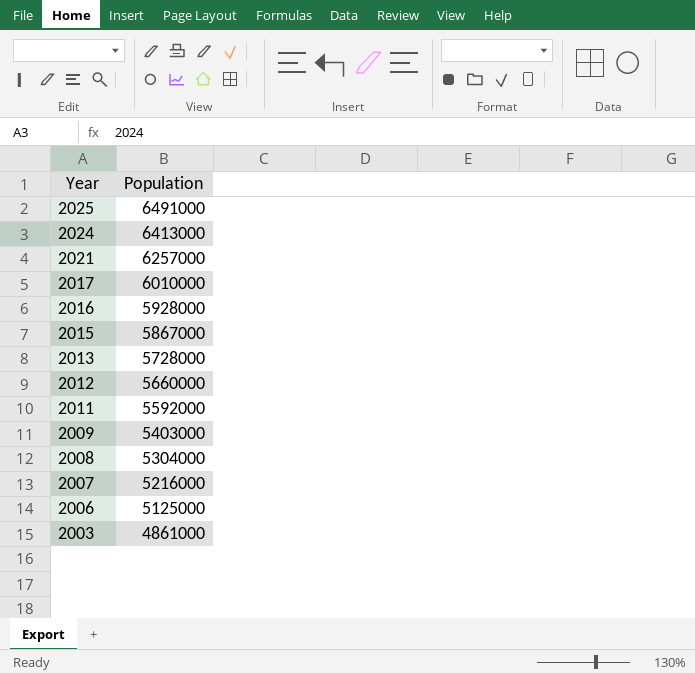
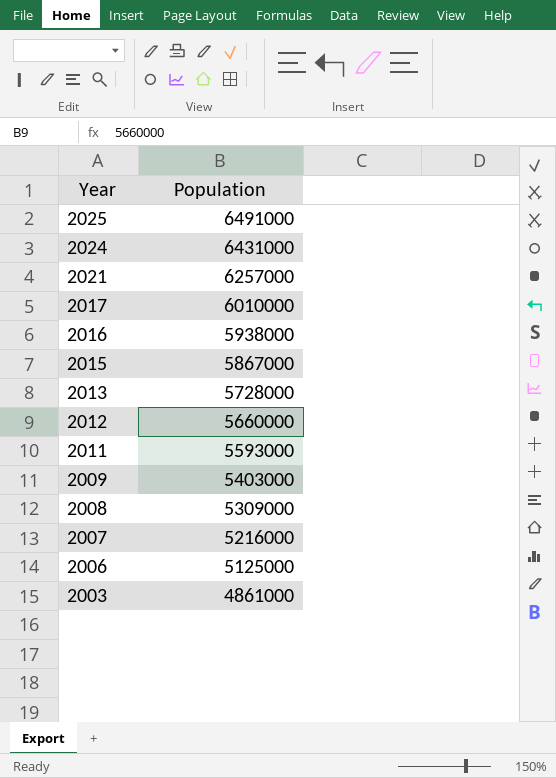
2024 | Population: 6413000 -> 6431000
2016 | Population: 5928000 -> 5938000
2011 | Population: 5592000 -> 5593000
2008 | Population: 5304000 -> 5309000

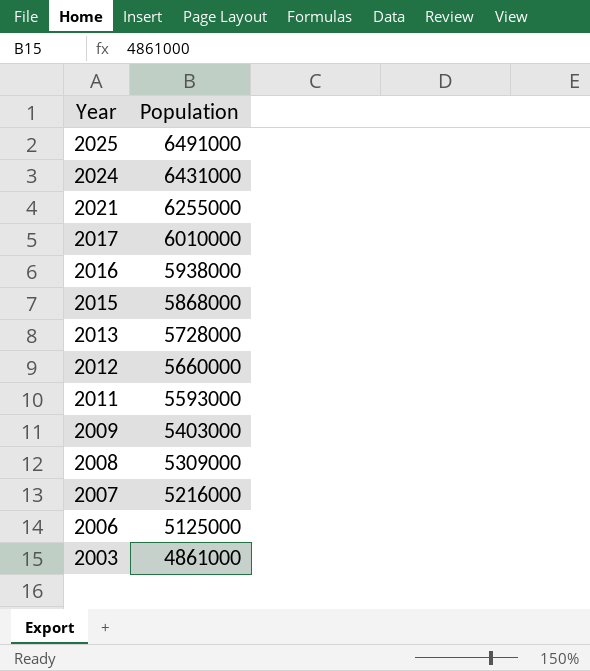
2021 | Population: 6257000 -> 6255000
2015 | Population: 5867000 -> 5868000

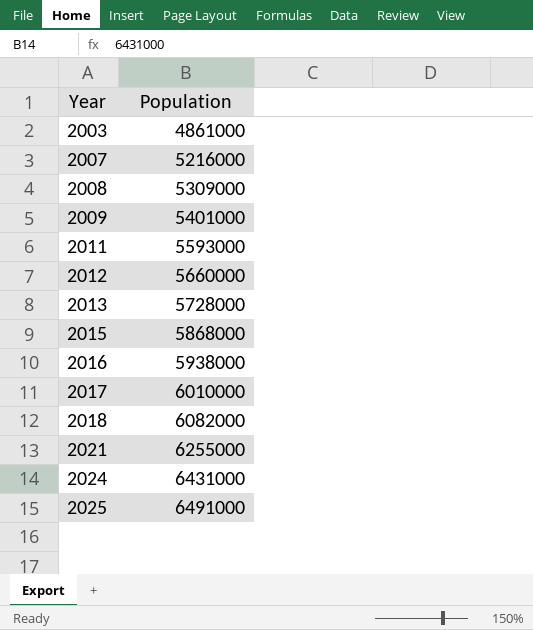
row order: Year descending -> Year ascending
row 2006: 5125000 -> none
2009 | Population: 5403000 -> 5401000
row 2018: none -> 6082000

